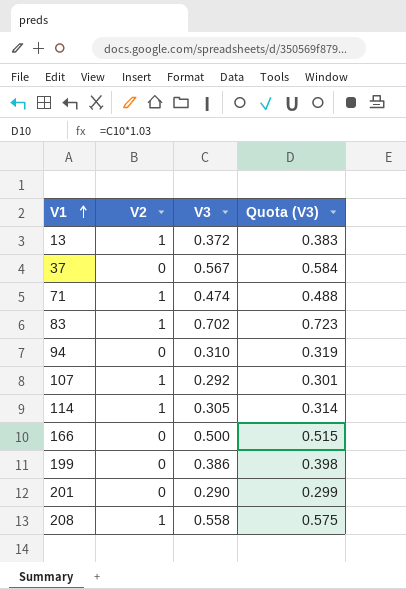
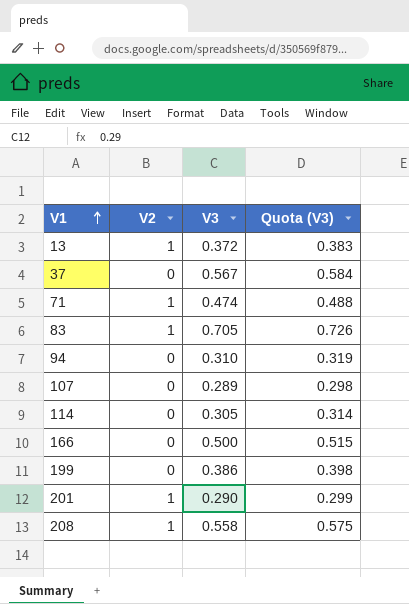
83 | V3: 0.702 -> 0.705
83 | Quota (V3): 0.723 -> 0.726
107 | V2: 1 -> 0
107 | V3: 0.292 -> 0.289
107 | Quota (V3): 0.301 -> 0.298
114 | V2: 1 -> 0
201 | V2: 0 -> 1

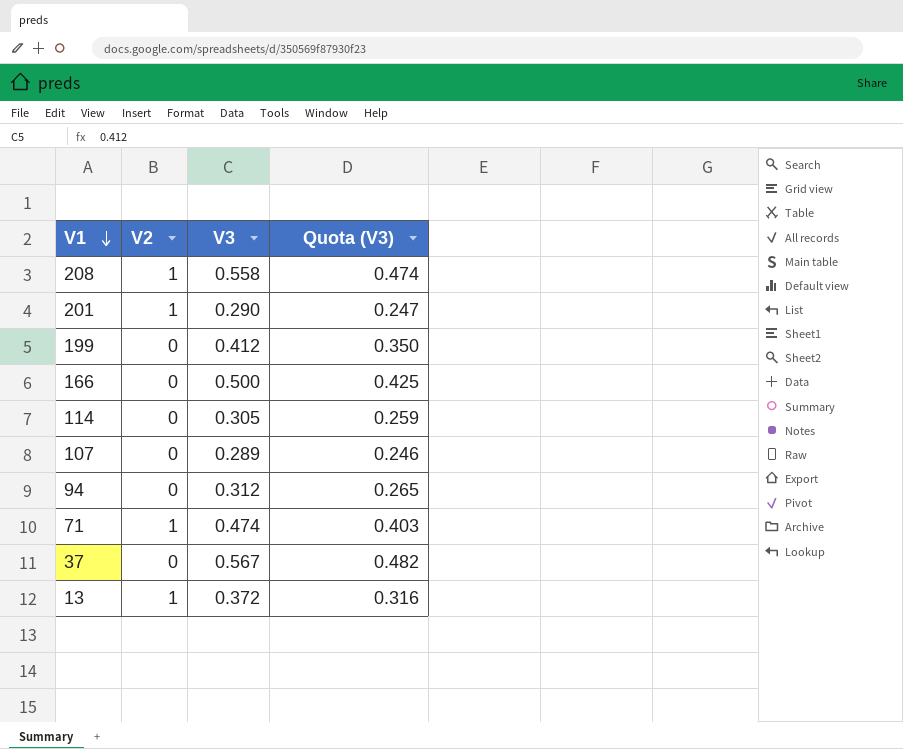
row order: V1 ascending -> V1 descending
column Quota (V3) | formula: [V3] * 1.03 -> [V3] * 0.85
row 83: 1 | 0.705 | 0.726 -> none
199 | V3: 0.386 -> 0.412
94 | V3: 0.310 -> 0.312

